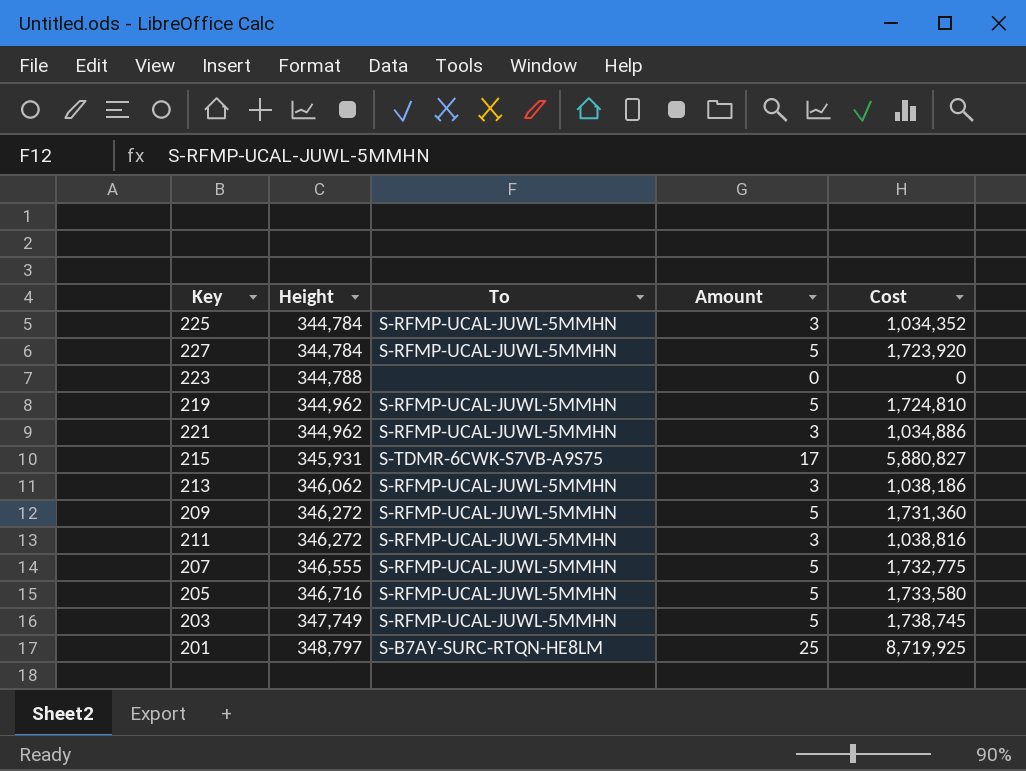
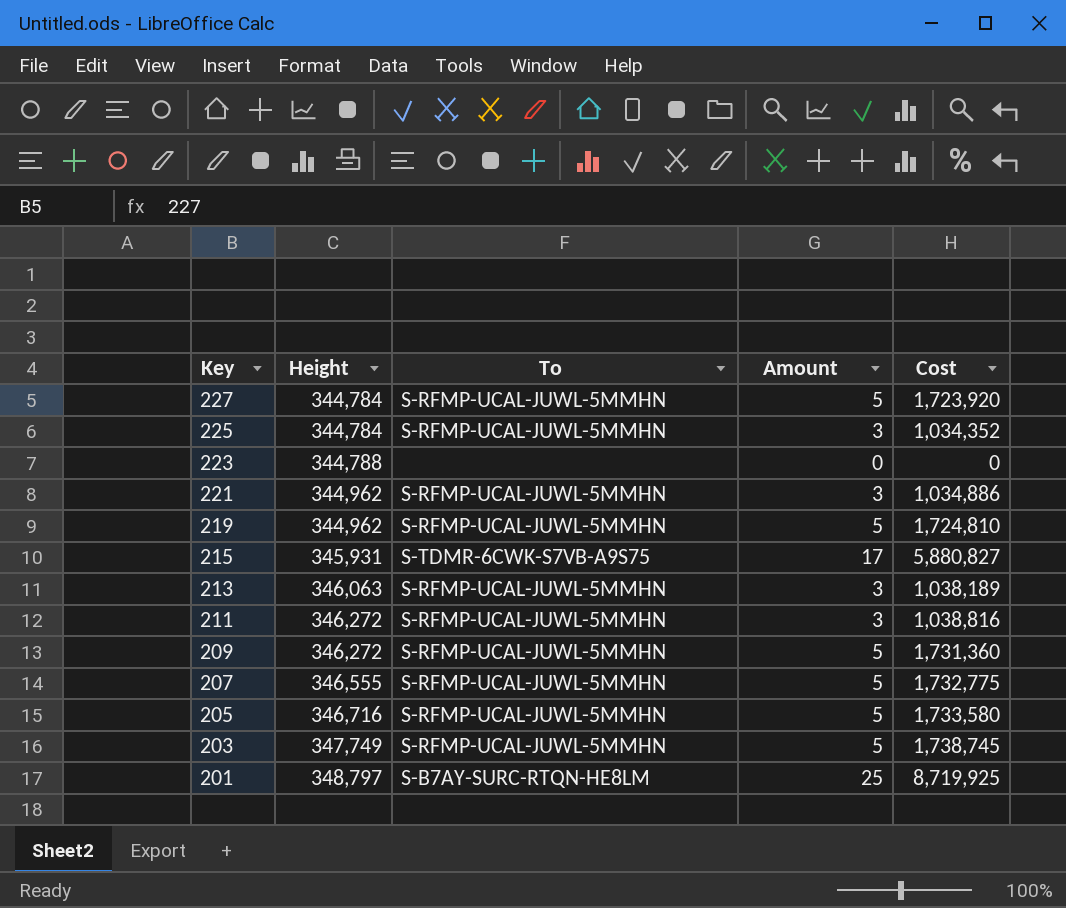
row order: Height ascending -> Key descending
213 | Height: 346,062 -> 346,063
213 | Cost: 1,038,186 -> 1,038,189

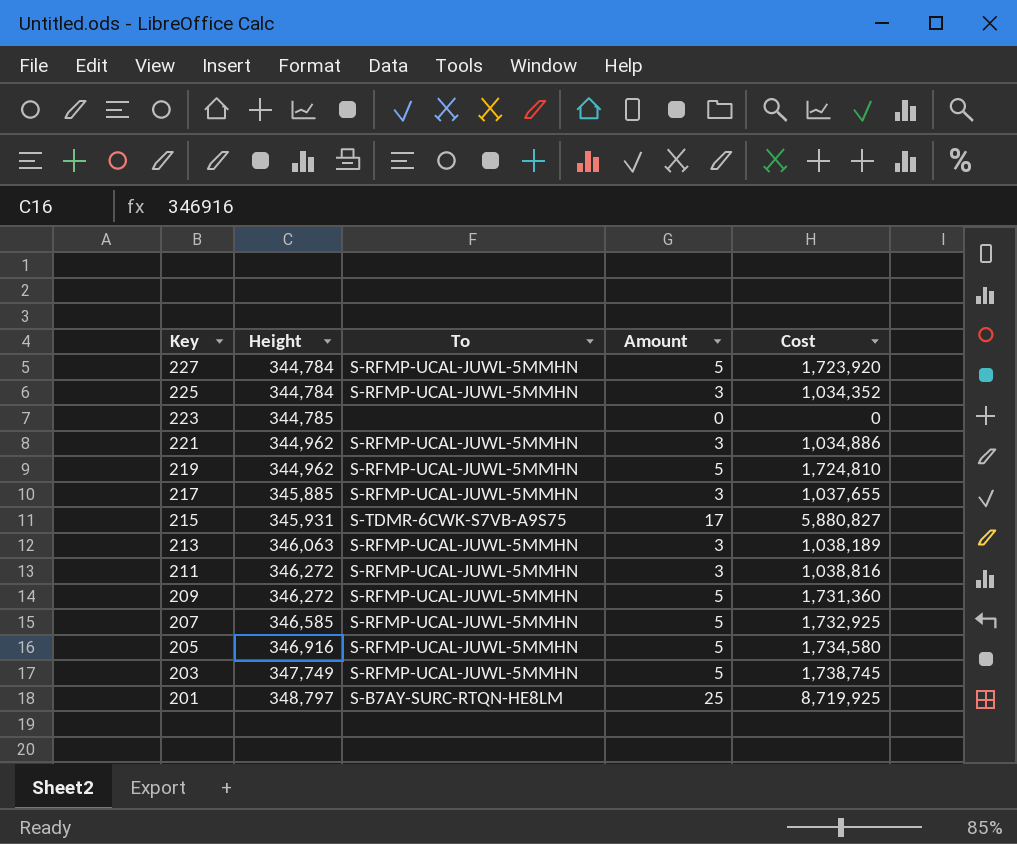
223 | Height: 344,788 -> 344,785
row 217: none -> 345,885 | S-RFMP-UCAL-JUWL-5MMHN | 3 | 1,037,655
207 | Height: 346,555 -> 346,585
207 | Cost: 1,732,775 -> 1,732,925
205 | Height: 346,716 -> 346,916
205 | Cost: 1,733,580 -> 1,734,580

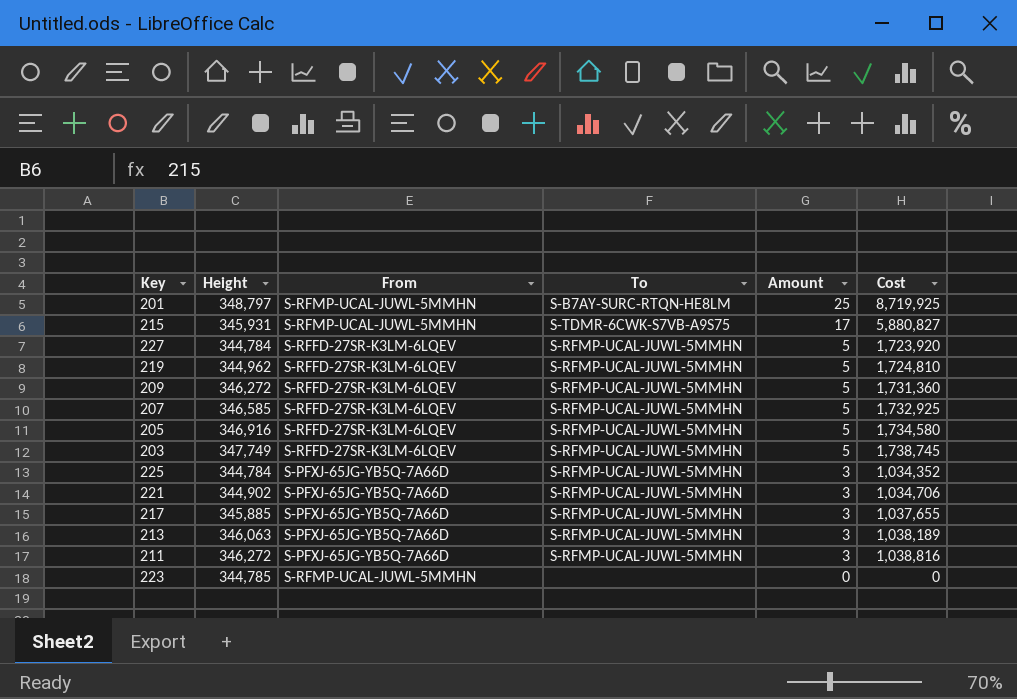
row order: Key descending -> Amount descending
column From | position: none -> 3
221 | Height: 344,962 -> 344,902
221 | Cost: 1,034,886 -> 1,034,706

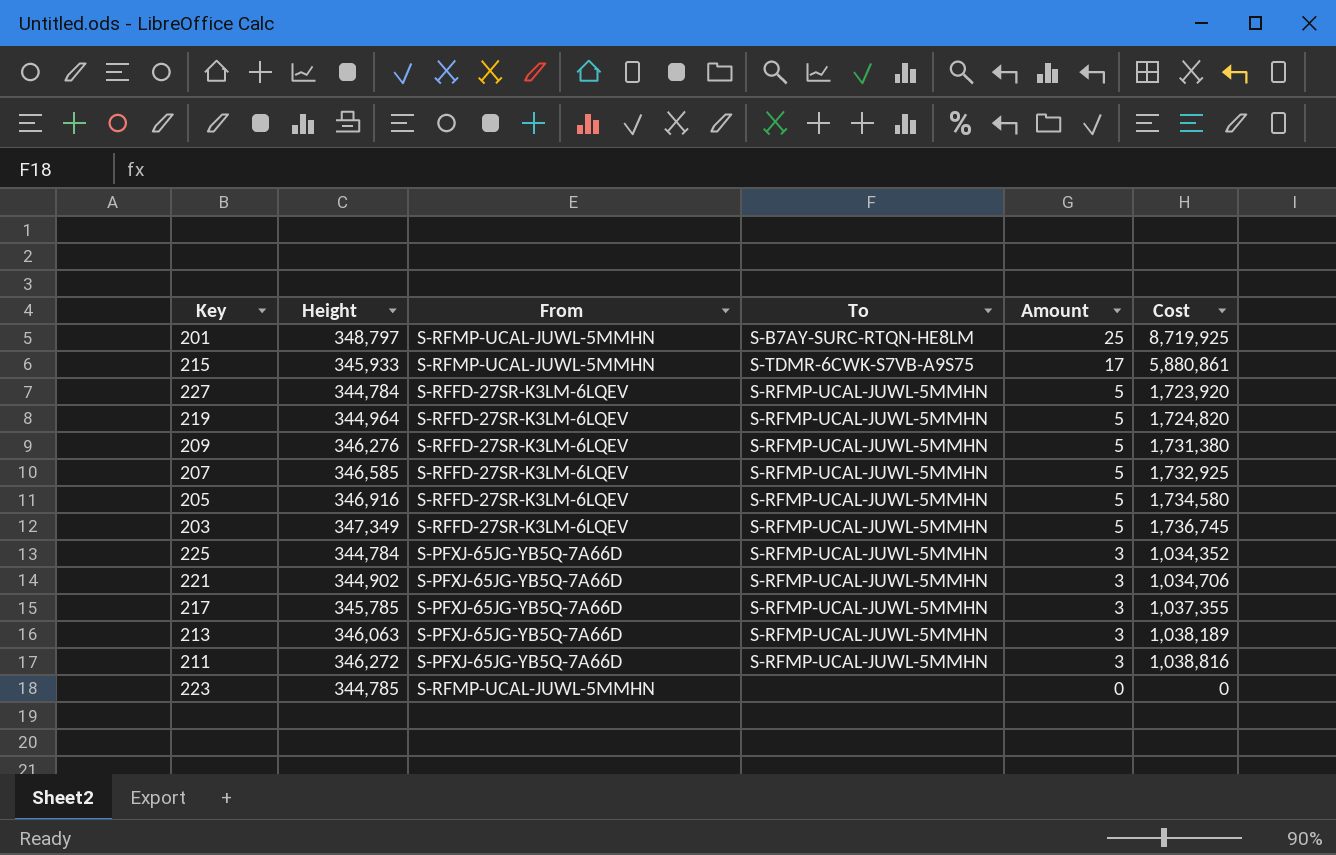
215 | Height: 345,931 -> 345,933
215 | Cost: 5,880,827 -> 5,880,861
219 | Height: 344,962 -> 344,964
219 | Cost: 1,724,810 -> 1,724,820
209 | Height: 346,272 -> 346,276
209 | Cost: 1,731,360 -> 1,731,380
203 | Height: 347,749 -> 347,349
203 | Cost: 1,738,745 -> 1,736,745
217 | Height: 345,885 -> 345,785
217 | Cost: 1,037,655 -> 1,037,355

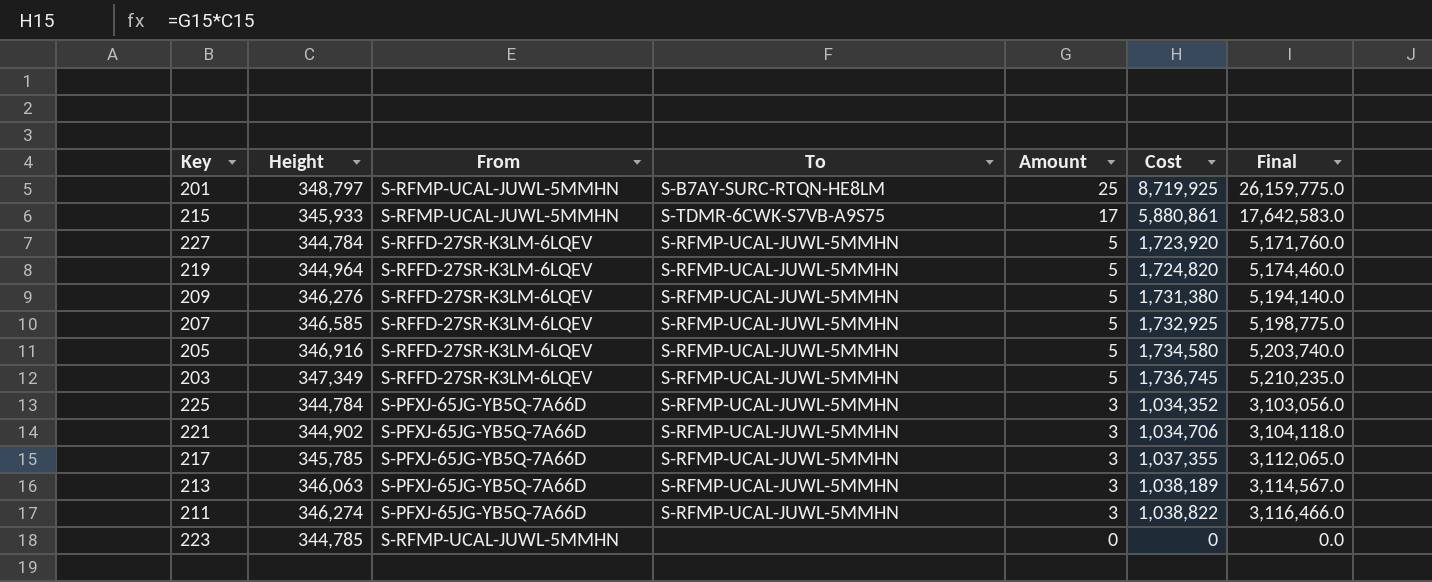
column Final | formula: none -> [Cost] * 3
211 | Height: 346,272 -> 346,274
211 | Cost: 1,038,816 -> 1,038,822

